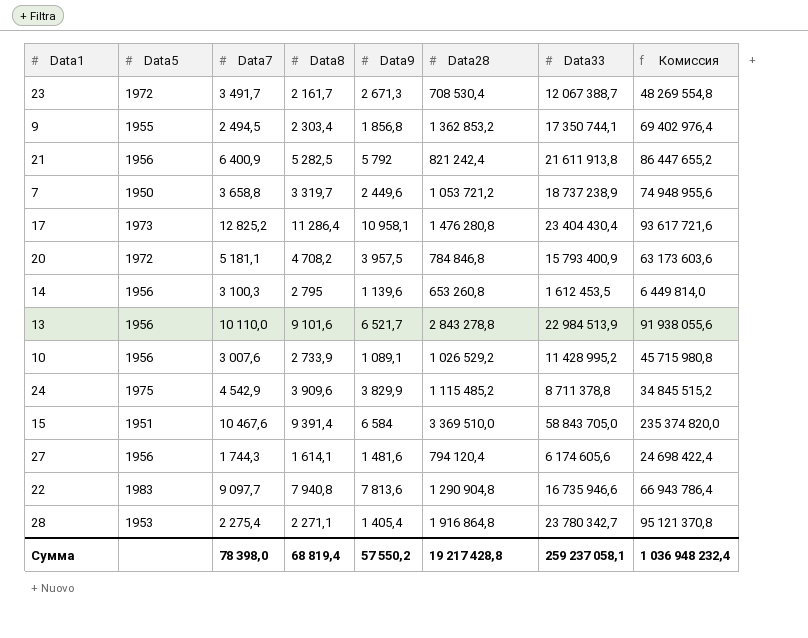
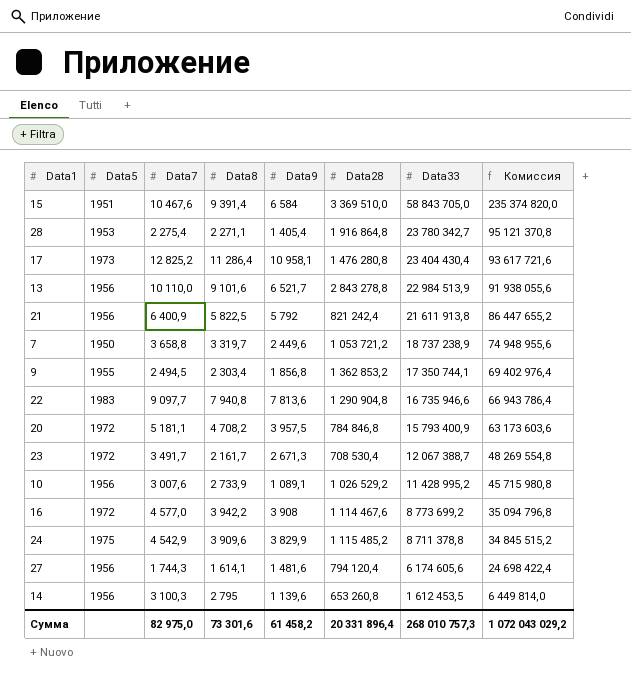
row order: none -> Data33 descending
21 | Data8: 5 282,5 -> 5 822,5
row 16: none -> 1972 | 4 577,0 | 3 942,2 | 3 908 | 1 114 467,6 | 8 773 699,2 | 35 094 796,8
Сумма | Data7: 78 398,0 -> 82 975,0
Сумма | Data8: 68 819,4 -> 73 301,6
Сумма | Data9: 57 550,2 -> 61 458,2
Сумма | Data28: 19 217 428,8 -> 20 331 896,4
Сумма | Data33: 259 237 058,1 -> 268 010 757,3
Сумма | Комиссия: 1 036 948 232,4 -> 1 072 043 029,2

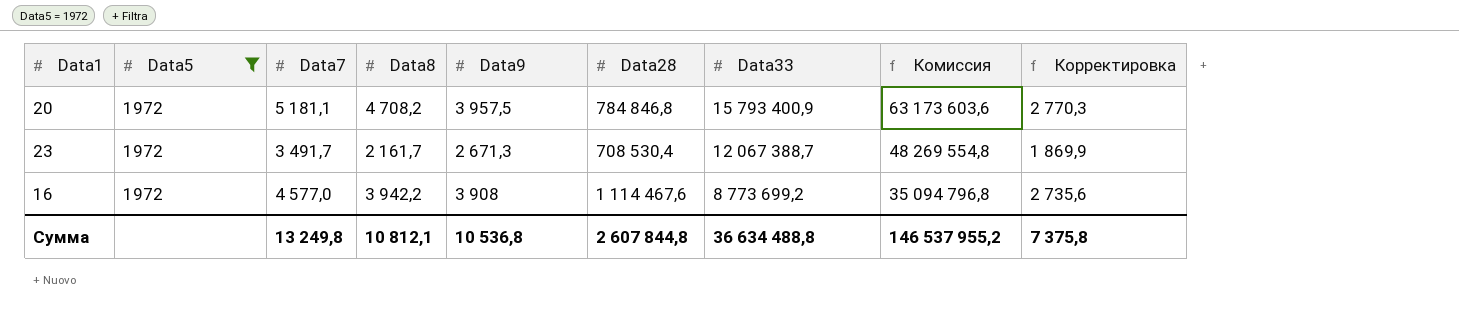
filter: none -> Data5 = 1972
column Корректировка | formula: none -> [Data9] * 0,7
Сумма | Data7: 82 975,0 -> 13 249,8
Сумма | Data8: 73 301,6 -> 10 812,1
Сумма | Data9: 61 458,2 -> 10 536,8
Сумма | Data28: 20 331 896,4 -> 2 607 844,8
Сумма | Data33: 268 010 757,3 -> 36 634 488,8
Сумма | Комиссия: 1 072 043 029,2 -> 146 537 955,2

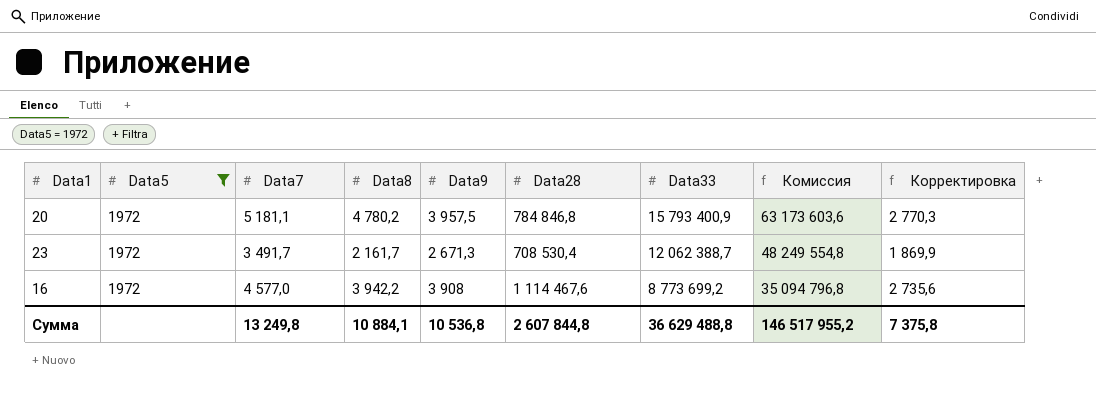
20 | Data8: 4 708,2 -> 4 780,2
23 | Data33: 12 067 388,7 -> 12 062 388,7
23 | Комиссия: 48 269 554,8 -> 48 249 554,8
Сумма | Data8: 10 812,1 -> 10 884,1
Сумма | Data33: 36 634 488,8 -> 36 629 488,8
Сумма | Комиссия: 146 537 955,2 -> 146 517 955,2

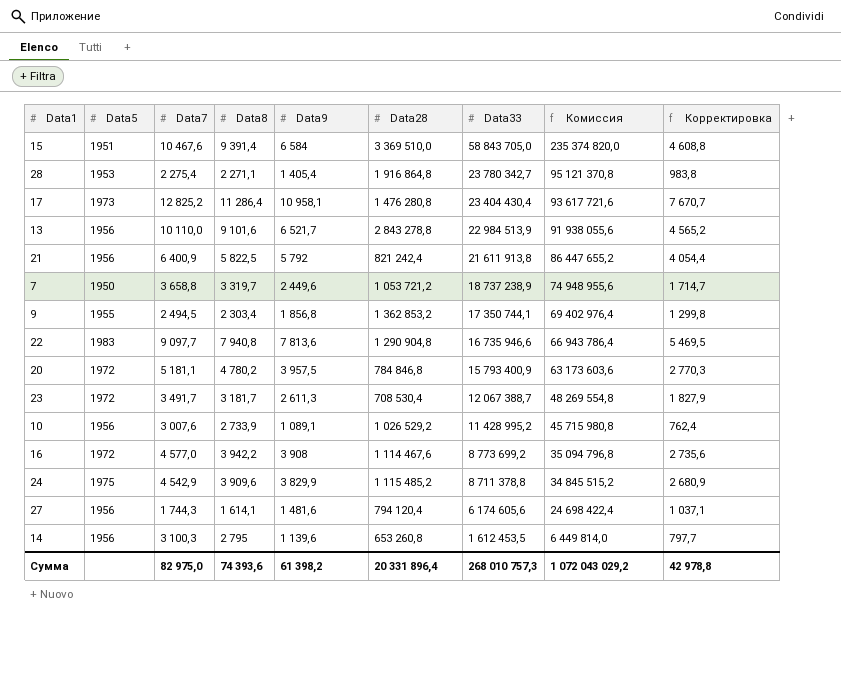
filter: Data5 = 1972 -> none
23 | Data8: 2 161,7 -> 3 181,7
23 | Data9: 2 671,3 -> 2 611,3
23 | Data33: 12 062 388,7 -> 12 067 388,7
23 | Комиссия: 48 249 554,8 -> 48 269 554,8
23 | Корректировка: 1 869,9 -> 1 827,9
Сумма | Data7: 13 249,8 -> 82 975,0
Сумма | Data8: 10 884,1 -> 74 393,6
Сумма | Data9: 10 536,8 -> 61 398,2
Сумма | Data28: 2 607 844,8 -> 20 331 896,4
Сумма | Data33: 36 629 488,8 -> 268 010 757,3
Сумма | Комиссия: 146 517 955,2 -> 1 072 043 029,2
Сумма | Корректировка: 7 375,8 -> 42 978,8

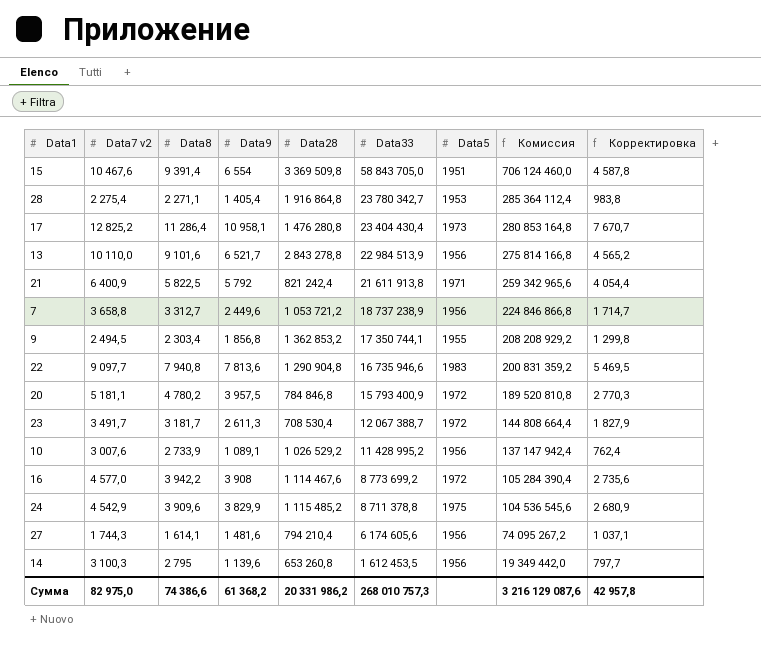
column name: Data7 -> Data7 v2
column Data5 | position: 2 -> 7
column Комиссия | formula: [Data33] * 4 -> [Data33] * 12
15 | Data9: 6 584 -> 6 554
15 | Data28: 3 369 510,0 -> 3 369 509,8
15 | Корректировка: 4 608,8 -> 4 587,8
21 | Data5: 1956 -> 1971
7 | Data8: 3 319,7 -> 3 312,7
7 | Data5: 1950 -> 1956
27 | Data28: 794 120,4 -> 794 210,4
Сумма | Data8: 74 393,6 -> 74 386,6
Сумма | Data9: 61 398,2 -> 61 368,2
Сумма | Data28: 20 331 896,4 -> 20 331 986,2
Сумма | Комиссия: 1 072 043 029,2 -> 3 216 129 087,6
Сумма | Корректировка: 42 978,8 -> 42 957,8

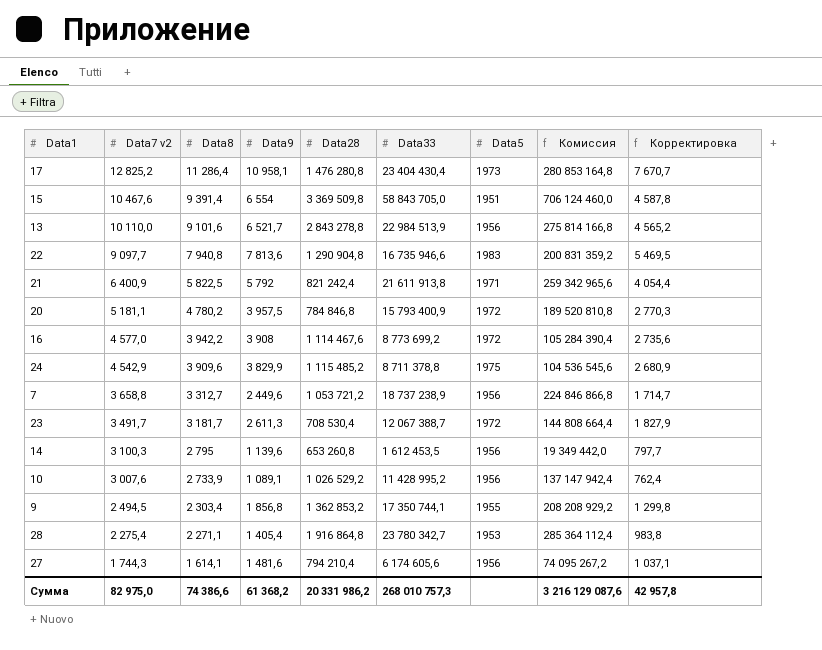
row order: Data33 descending -> Data7 v2 descending

